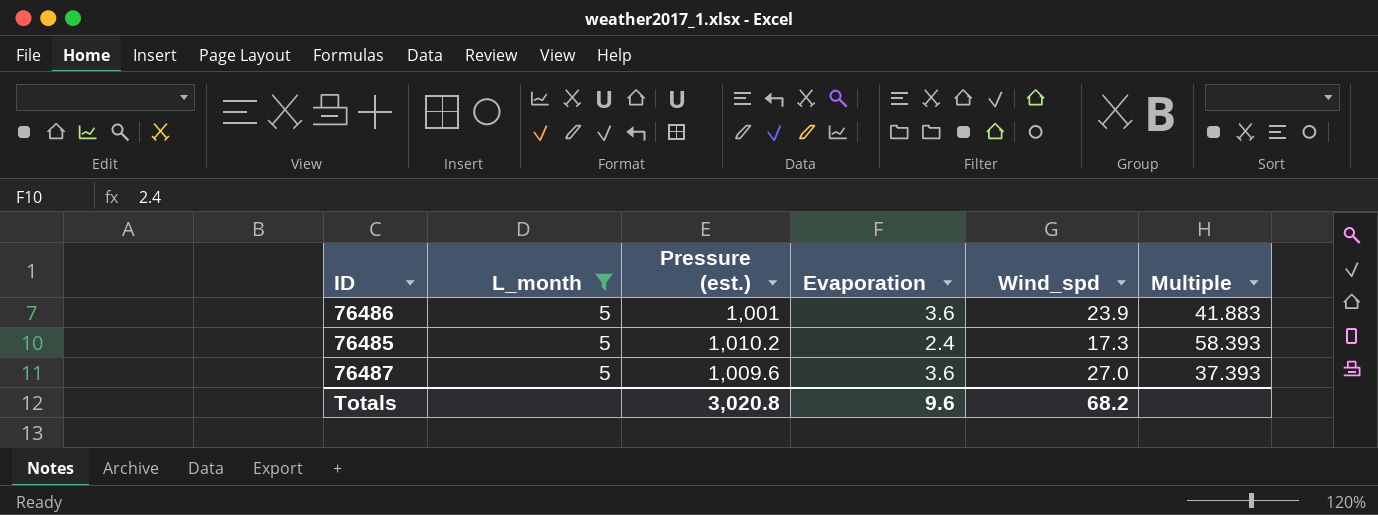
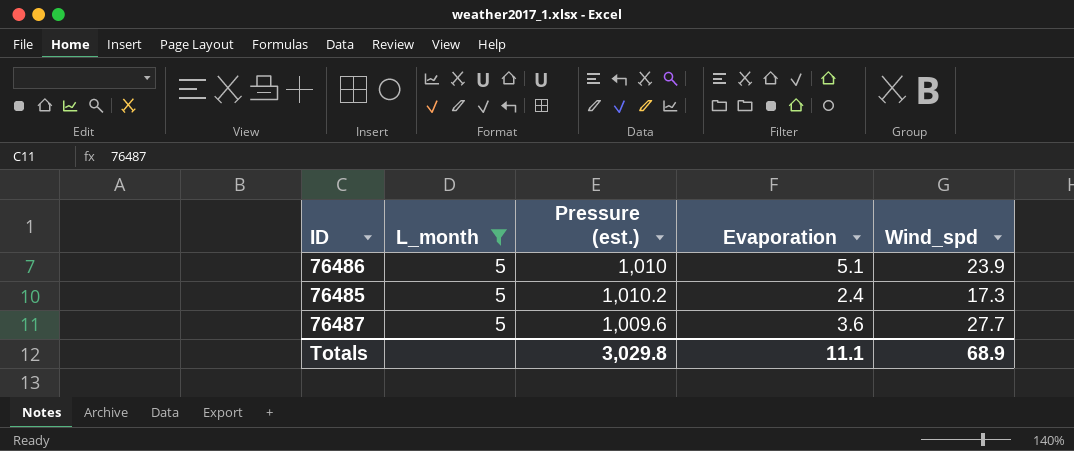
column Multiple | formula: [Pressure (est.)] / [Wind_spd] -> none
76486 | Pressure (est.): 1,001 -> 1,010
76486 | Evaporation: 3.6 -> 5.1
76487 | Wind_spd: 27.0 -> 27.7
Totals | Pressure (est.): 3,020.8 -> 3,029.8
Totals | Evaporation: 9.6 -> 11.1
Totals | Wind_spd: 68.2 -> 68.9

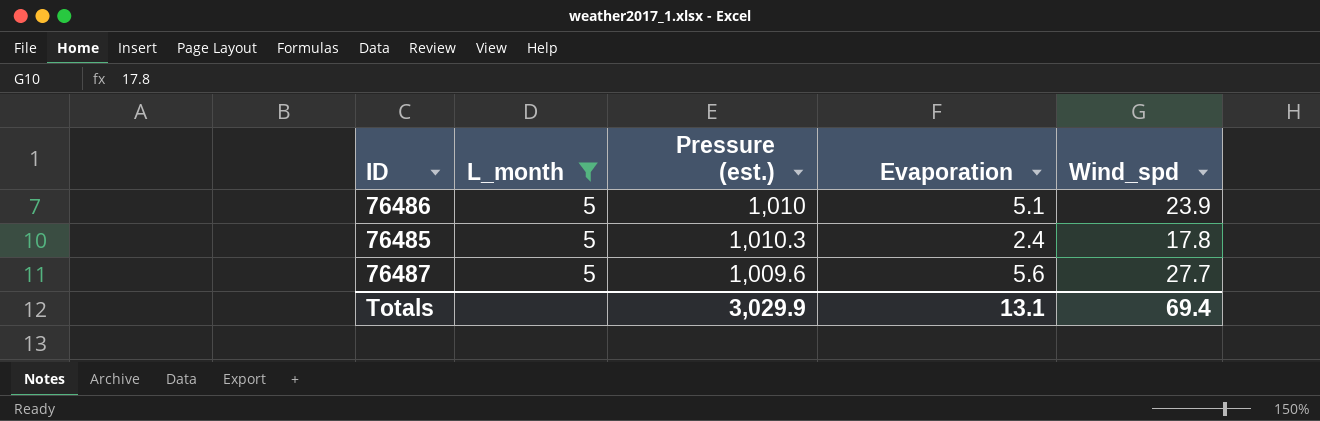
76485 | Pressure (est.): 1,010.2 -> 1,010.3
76485 | Wind_spd: 17.3 -> 17.8
76487 | Evaporation: 3.6 -> 5.6
Totals | Pressure (est.): 3,029.8 -> 3,029.9
Totals | Evaporation: 11.1 -> 13.1
Totals | Wind_spd: 68.9 -> 69.4

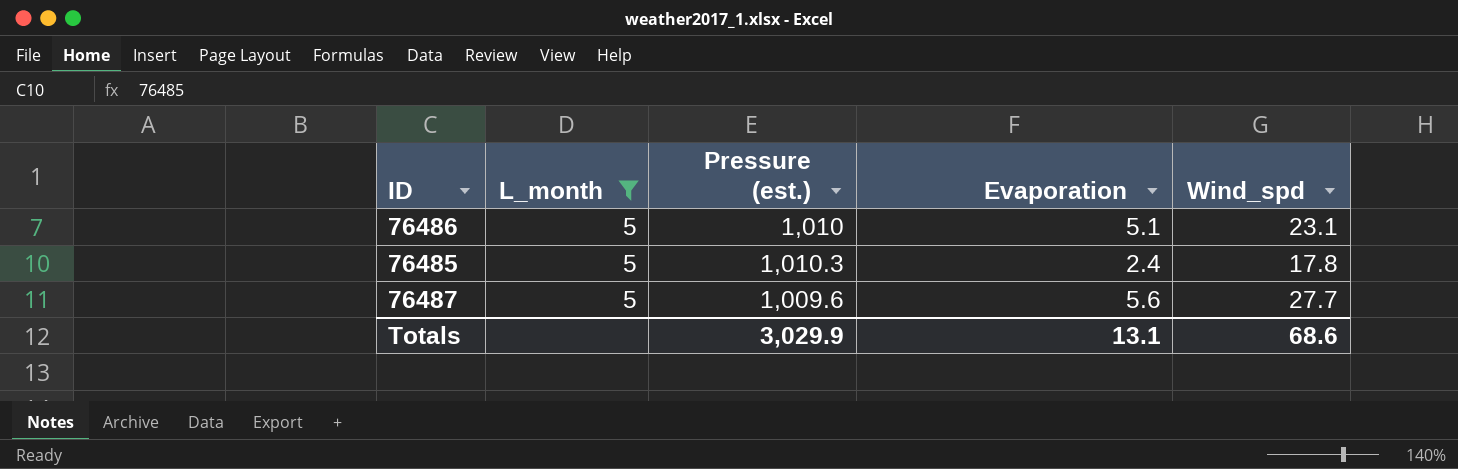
76486 | Wind_spd: 23.9 -> 23.1
Totals | Wind_spd: 69.4 -> 68.6

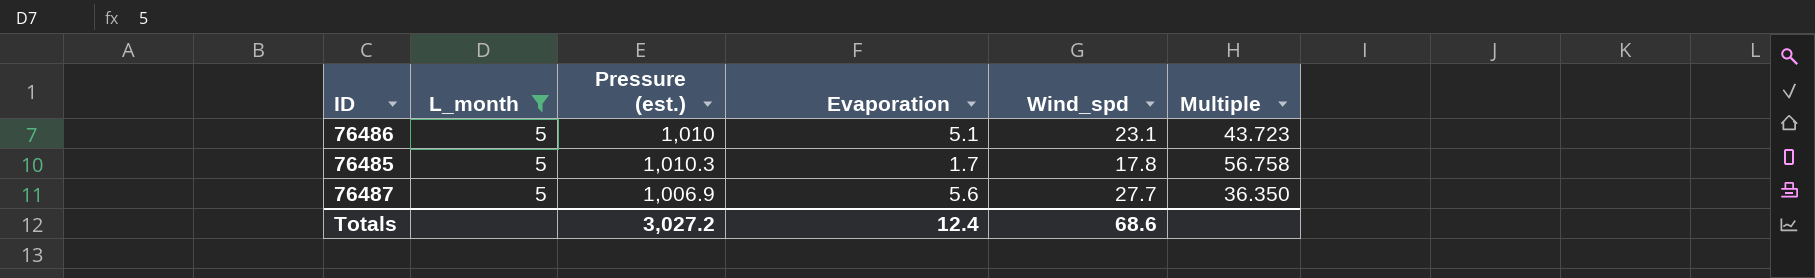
column Multiple | formula: none -> [Pressure (est.)] / [Wind_spd]
76485 | Evaporation: 2.4 -> 1.7
76487 | Pressure (est.): 1,009.6 -> 1,006.9
Totals | Pressure (est.): 3,029.9 -> 3,027.2
Totals | Evaporation: 13.1 -> 12.4

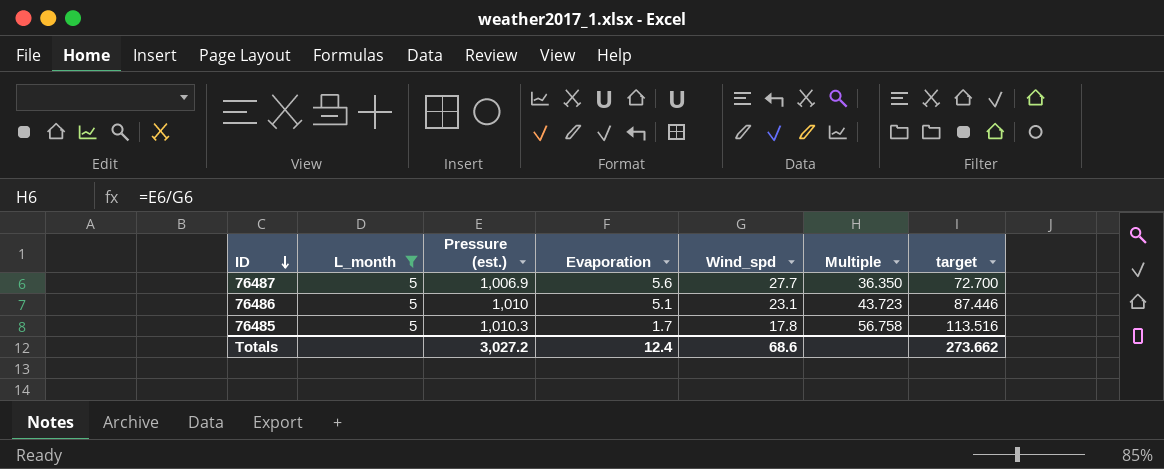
row order: none -> ID descending
column target | formula: none -> [Multiple] * 2

